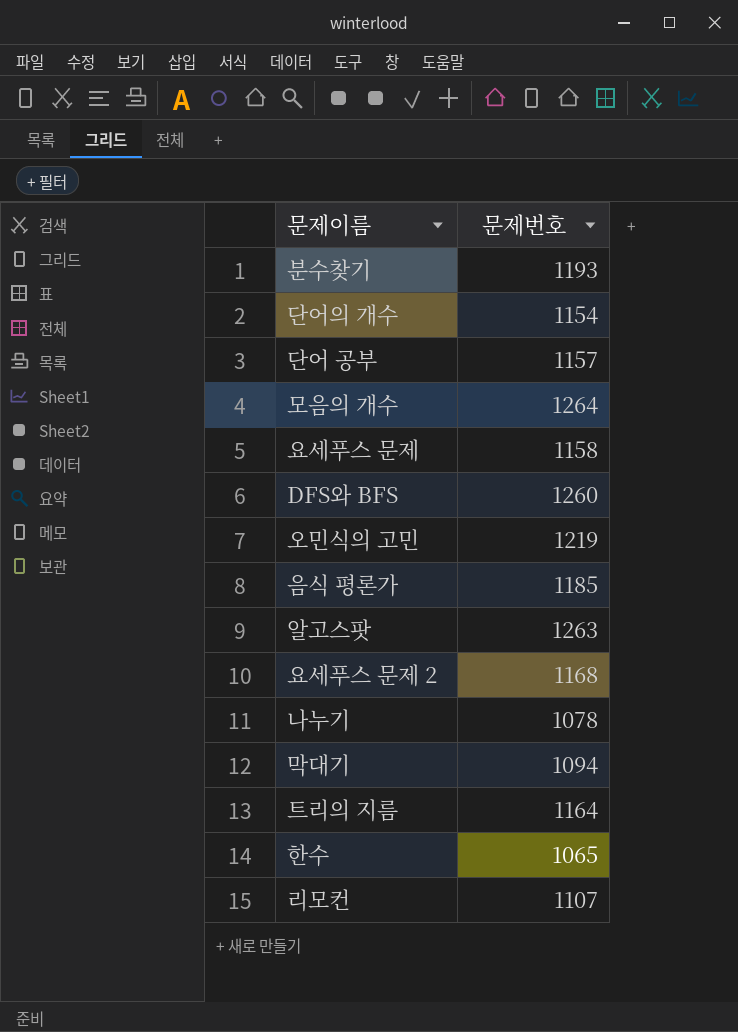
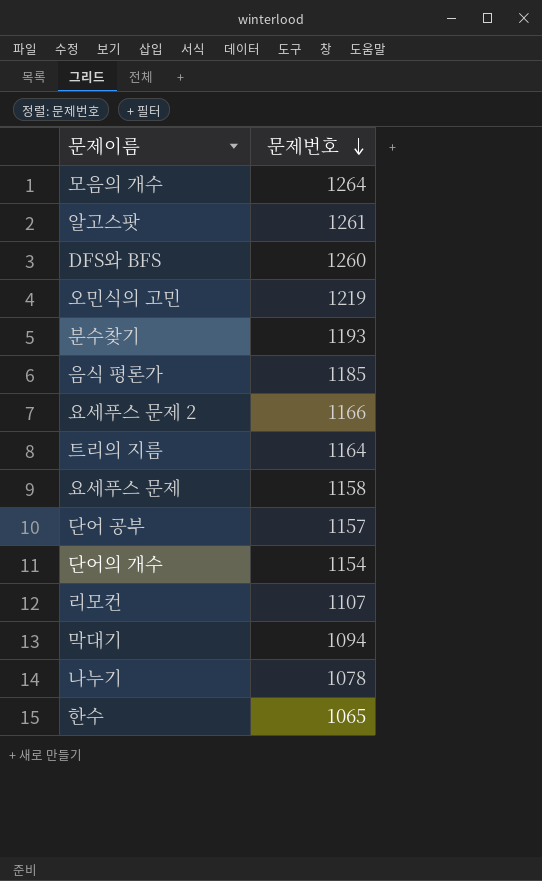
row order: none -> 문제번호 descending
알고스팟 | 문제번호: 1263 -> 1261
요세푸스 문제 2 | 문제번호: 1168 -> 1166

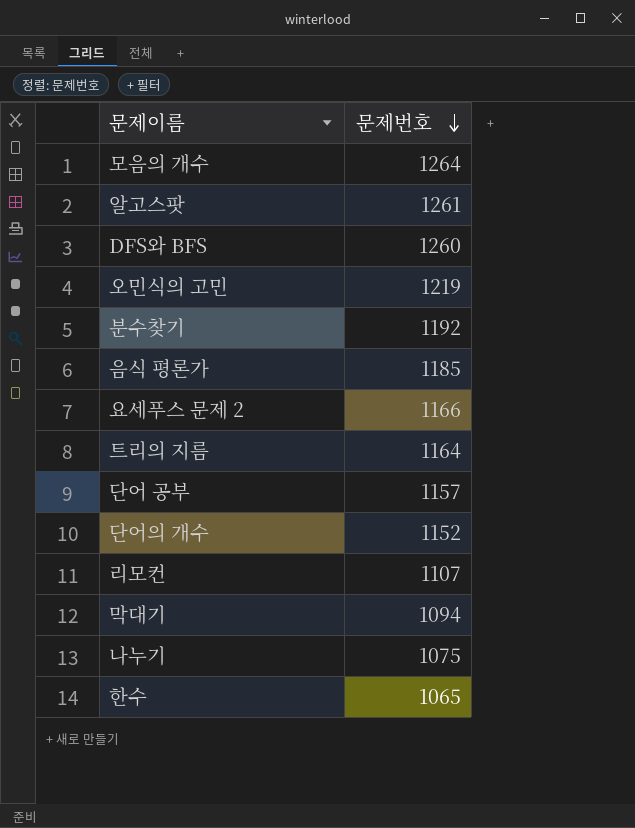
row 요세푸스 문제: 1158 -> none
분수찾기 | 문제번호: 1193 -> 1192
단어의 개수 | 문제번호: 1154 -> 1152
나누기 | 문제번호: 1078 -> 1075

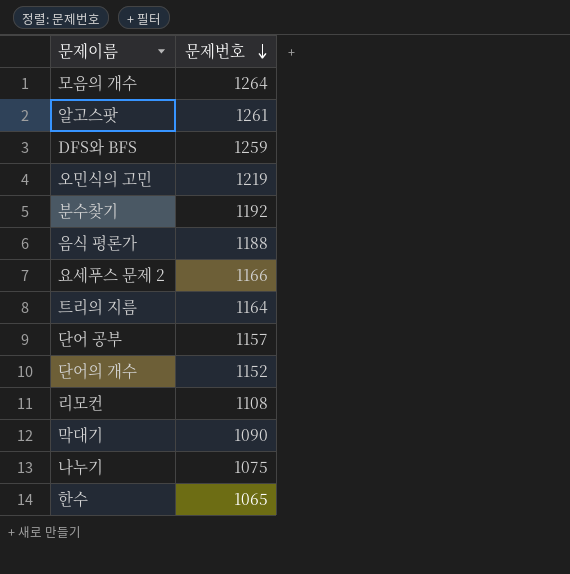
DFS와 BFS | 문제번호: 1260 -> 1259
음식 평론가 | 문제번호: 1185 -> 1188
리모컨 | 문제번호: 1107 -> 1108
막대기 | 문제번호: 1094 -> 1090

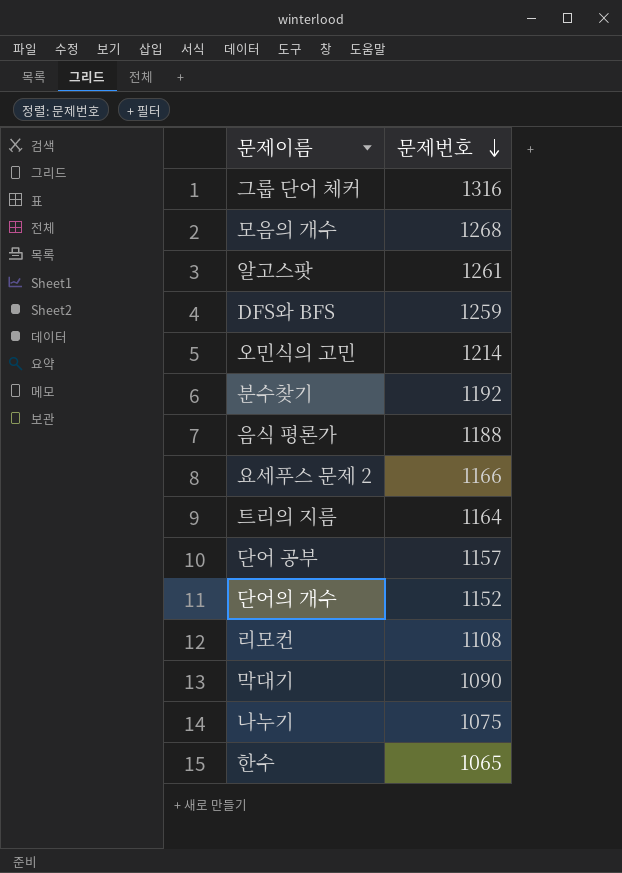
row 그룹 단어 체커: none -> 1316
모음의 개수 | 문제번호: 1264 -> 1268
오민식의 고민 | 문제번호: 1219 -> 1214

